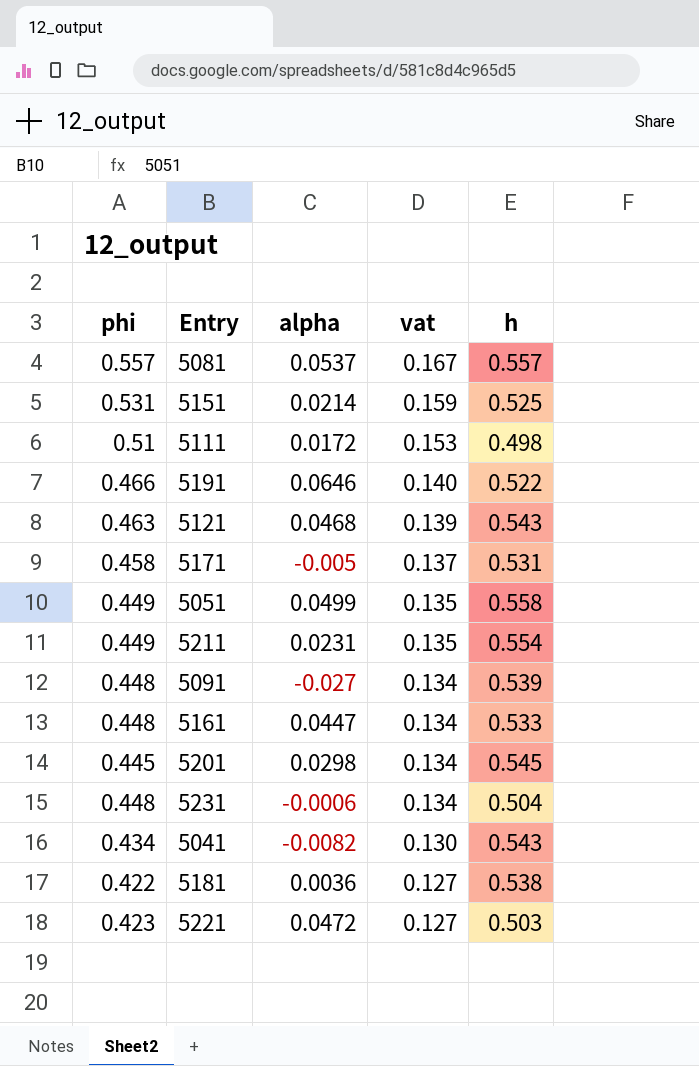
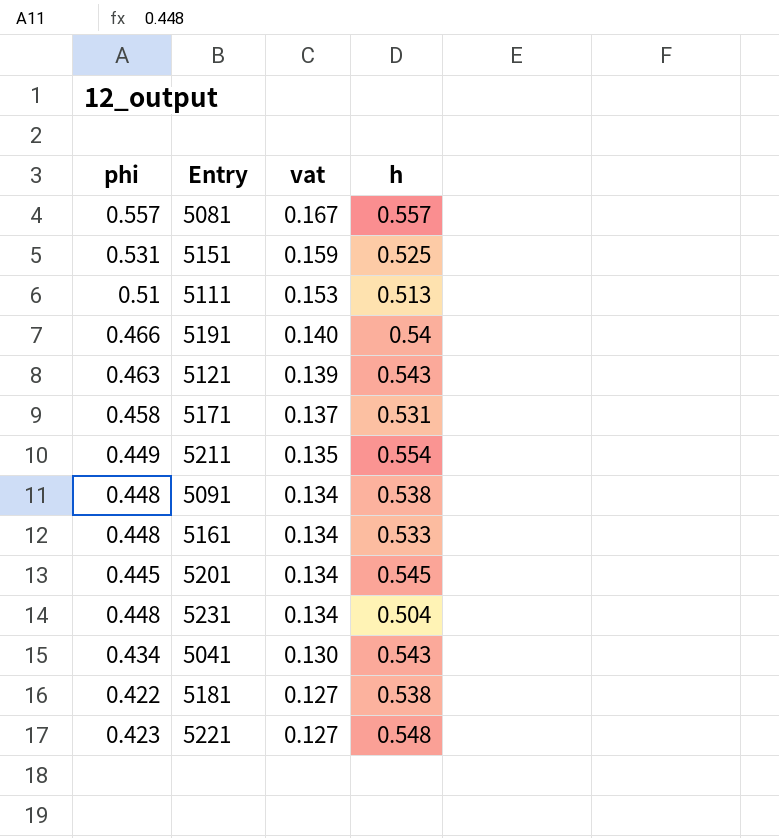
column alpha | position: 3 -> none
row 5051: 0.449 | 0.0499 | 0.135 | 0.558 -> none
5111 | h: 0.498 -> 0.513
5191 | h: 0.522 -> 0.54
5091 | h: 0.539 -> 0.538
5221 | h: 0.503 -> 0.548

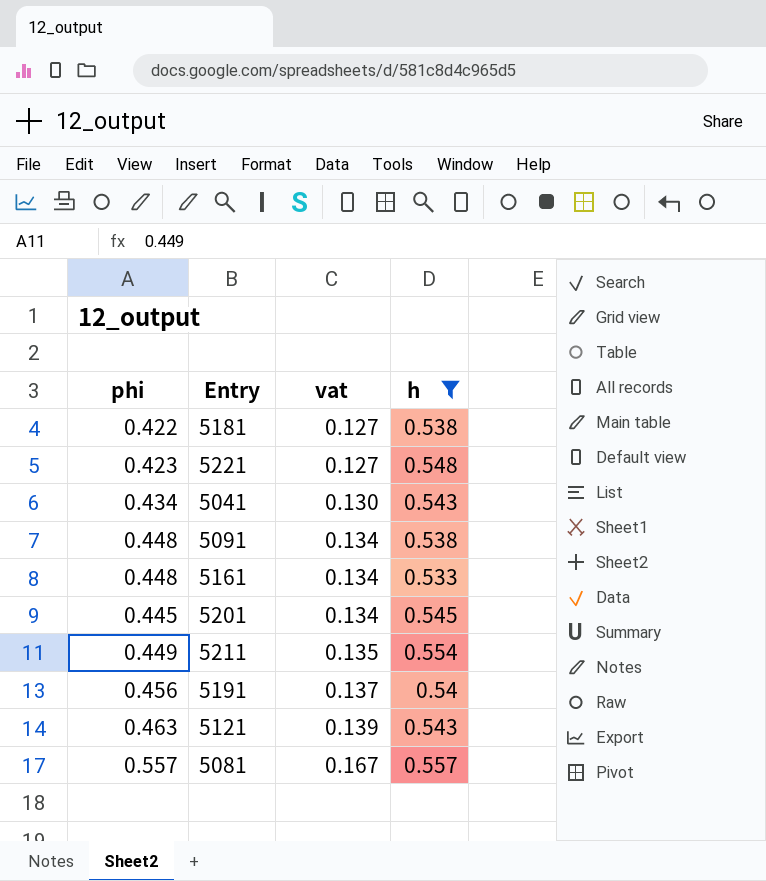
filter: none -> h >= 0.533
row order: vat descending -> vat ascending
5191 | phi: 0.466 -> 0.456
5191 | vat: 0.140 -> 0.137

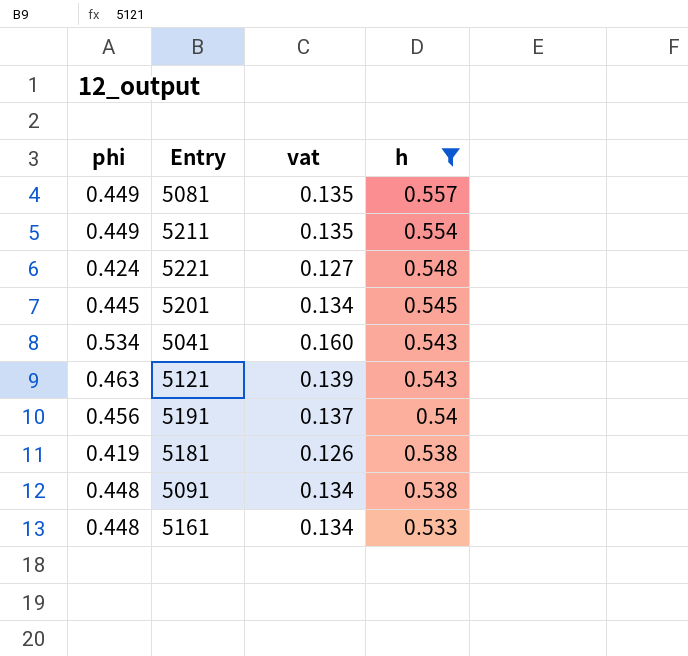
row order: vat ascending -> h descending
5081 | phi: 0.557 -> 0.449
5081 | vat: 0.167 -> 0.135
5221 | phi: 0.423 -> 0.424
5041 | phi: 0.434 -> 0.534
5041 | vat: 0.130 -> 0.160
5181 | phi: 0.422 -> 0.419
5181 | vat: 0.127 -> 0.126

